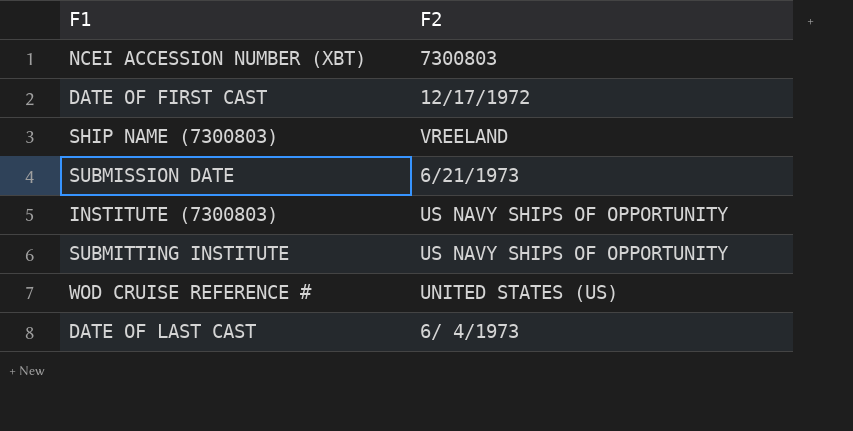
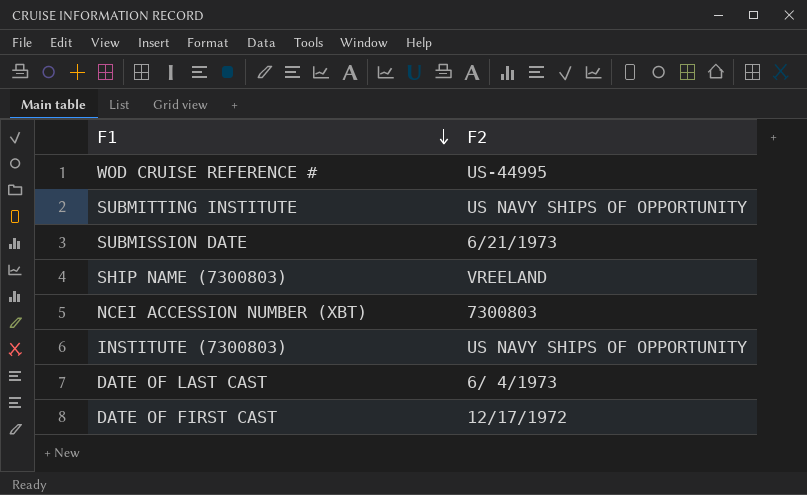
row order: none -> F1 descending
WOD CRUISE REFERENCE # | F2: UNITED STATES (US) -> US-44995

